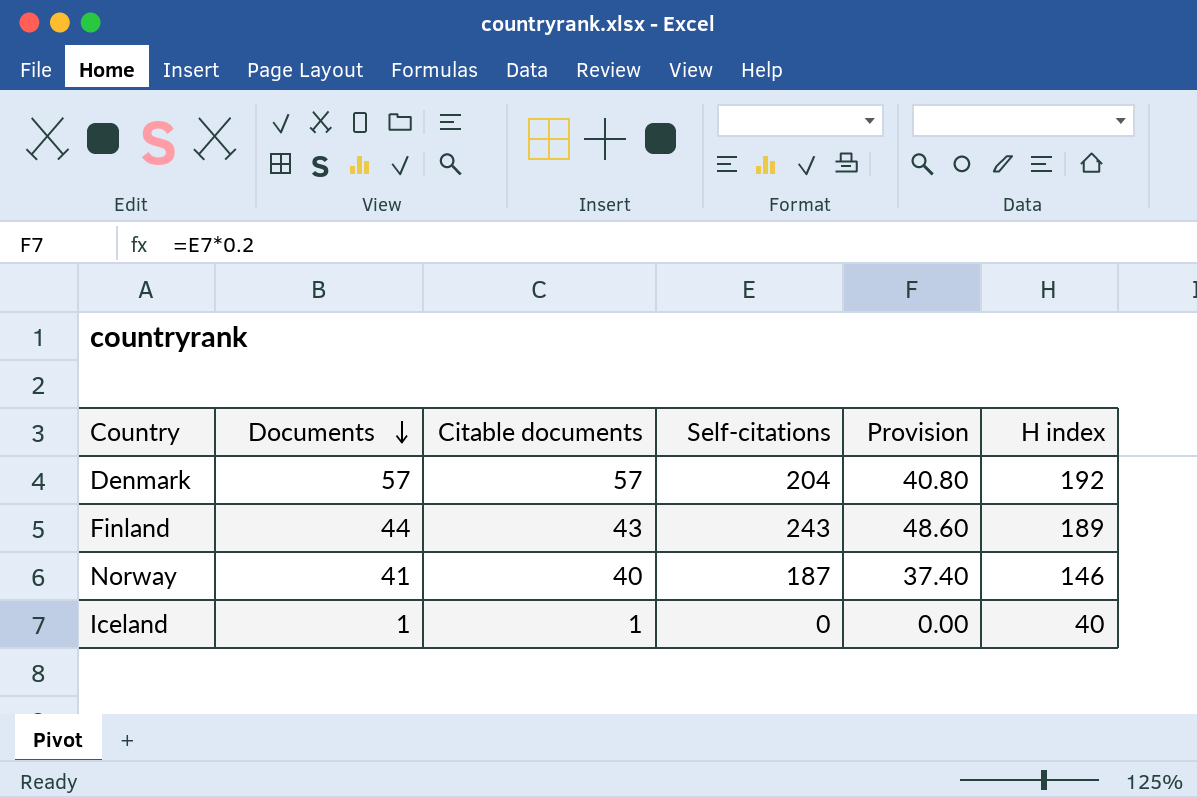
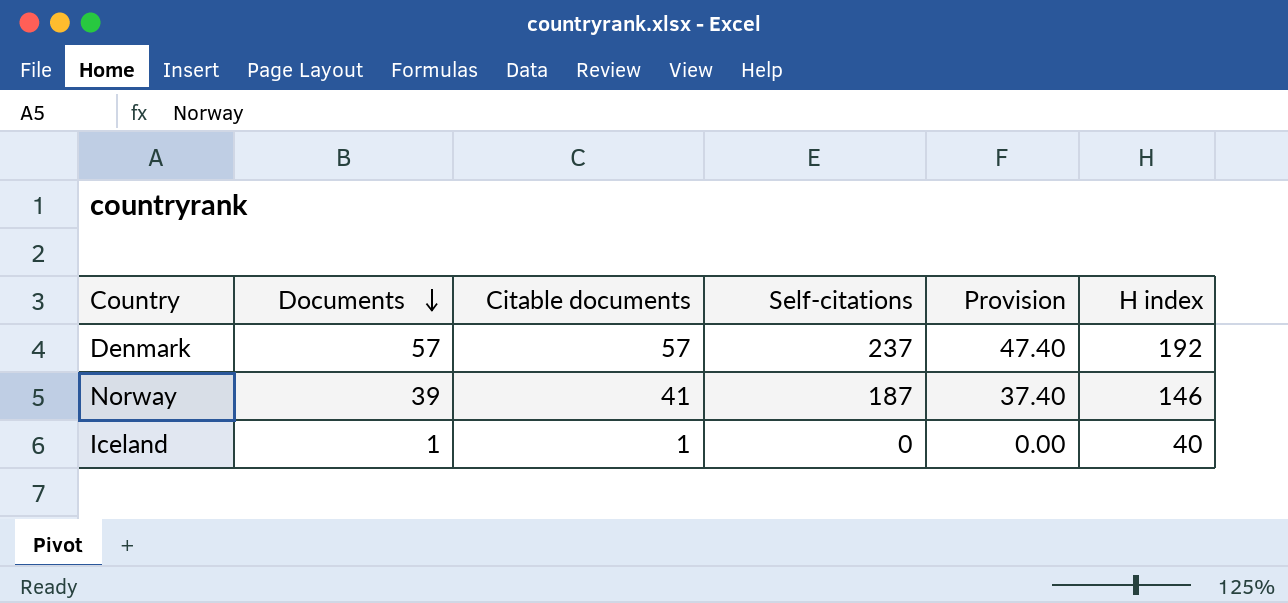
row Finland: 44 | 43 | 243 | 48.60 | 189 -> none
Denmark | Self-citations: 204 -> 237
Denmark | Provision: 40.80 -> 47.40
Norway | Documents: 41 -> 39
Norway | Citable documents: 40 -> 41

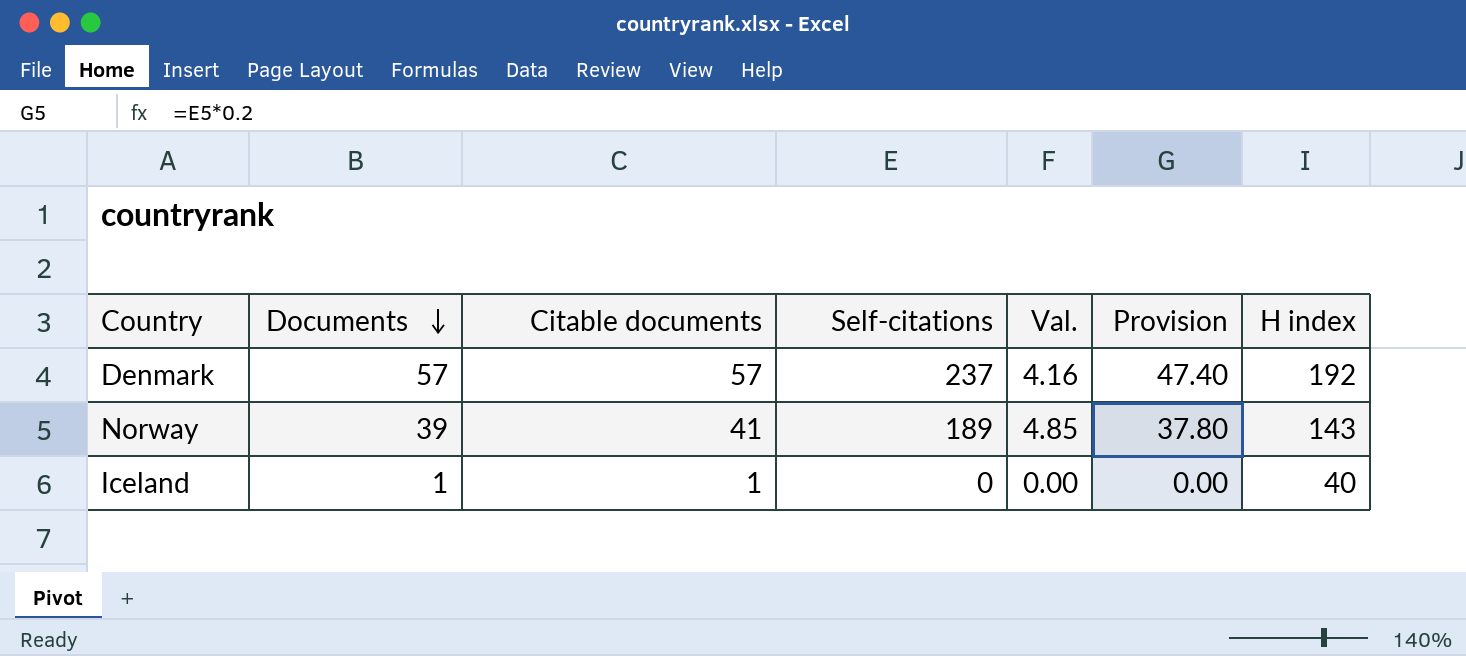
column Val. | formula: none -> [Self-citations] / [Documents]
Norway | Self-citations: 187 -> 189
Norway | Provision: 37.40 -> 37.80
Norway | H index: 146 -> 143

